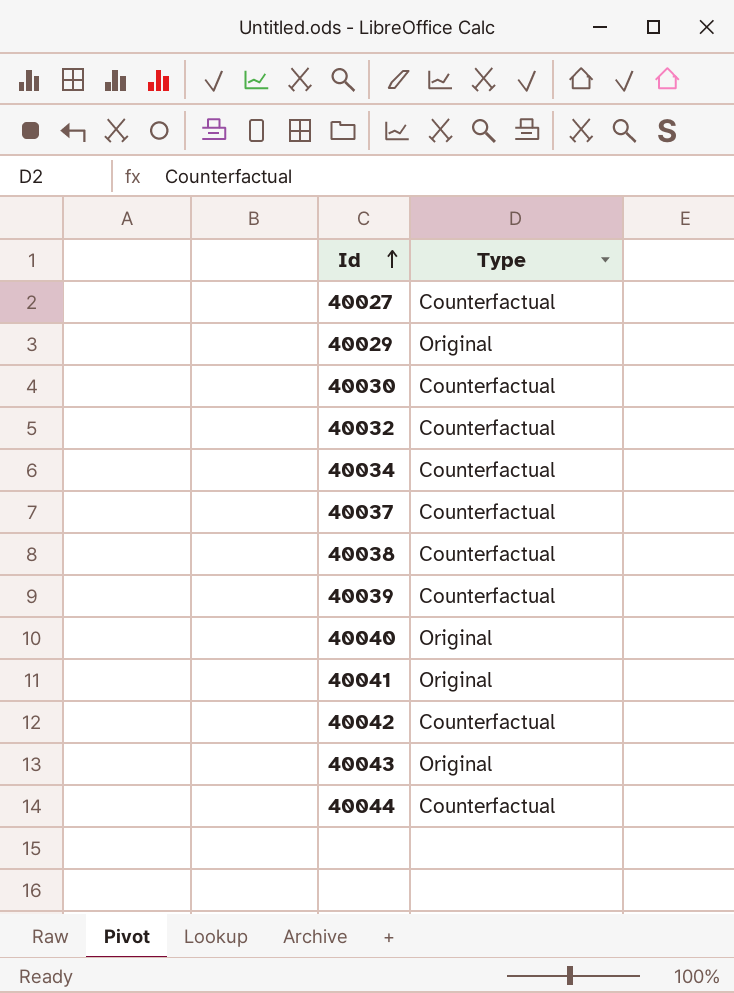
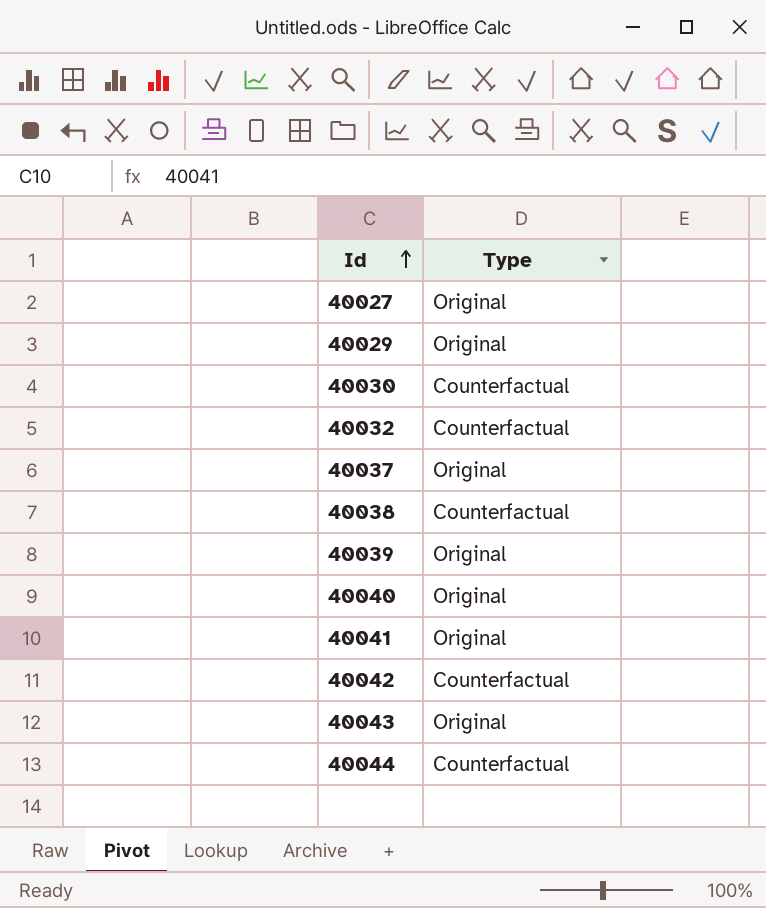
row 40034: Counterfactual -> none
40027 | Type: Counterfactual -> Original
40037 | Type: Counterfactual -> Original
40039 | Type: Counterfactual -> Original

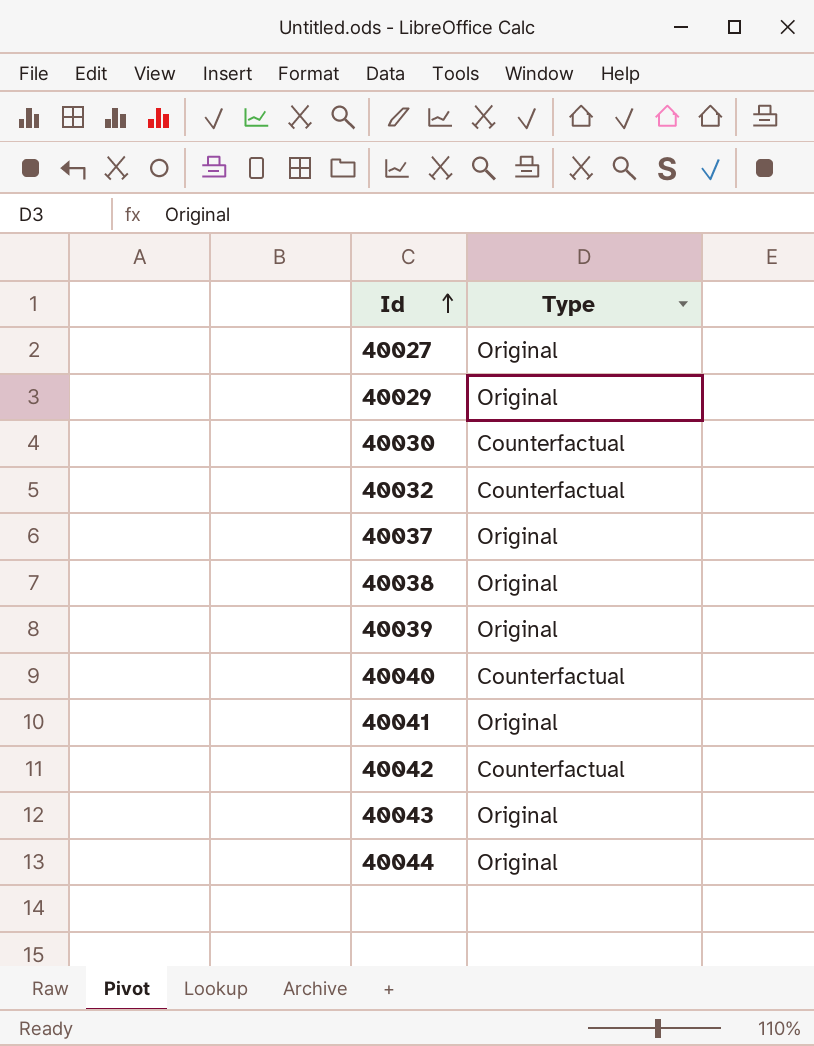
40038 | Type: Counterfactual -> Original
40040 | Type: Original -> Counterfactual
40044 | Type: Counterfactual -> Original

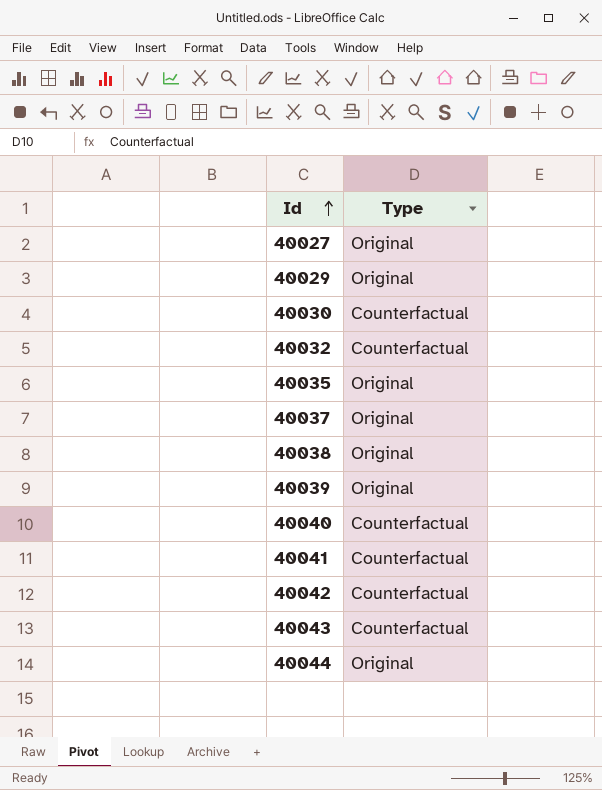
row 40035: none -> Original
40041 | Type: Original -> Counterfactual
40043 | Type: Original -> Counterfactual

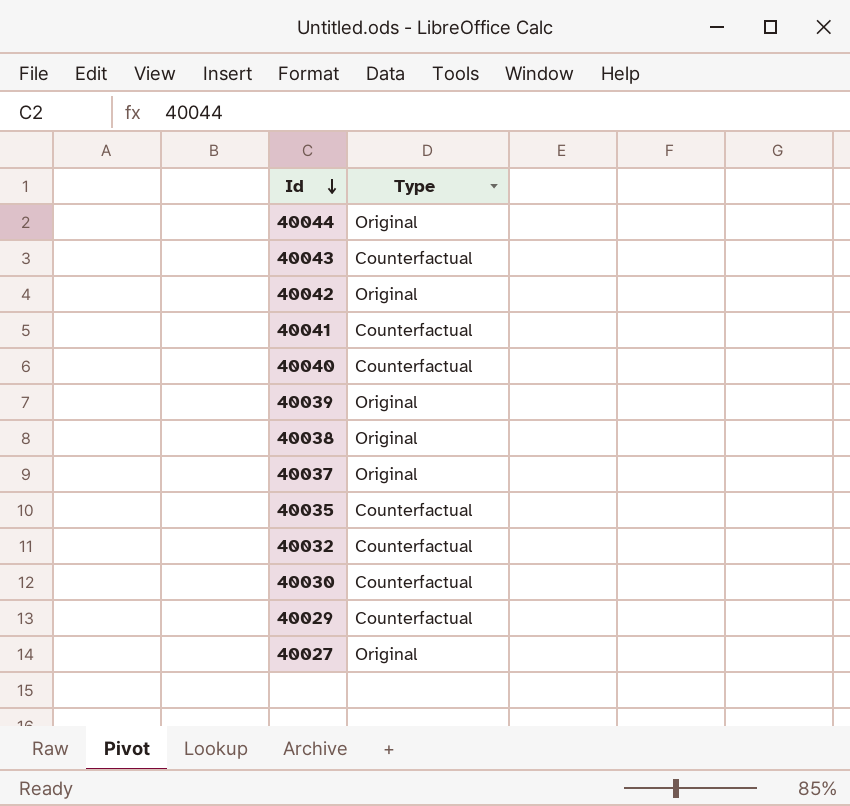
row order: Id ascending -> Id descending
40042 | Type: Counterfactual -> Original
40035 | Type: Original -> Counterfactual
40029 | Type: Original -> Counterfactual

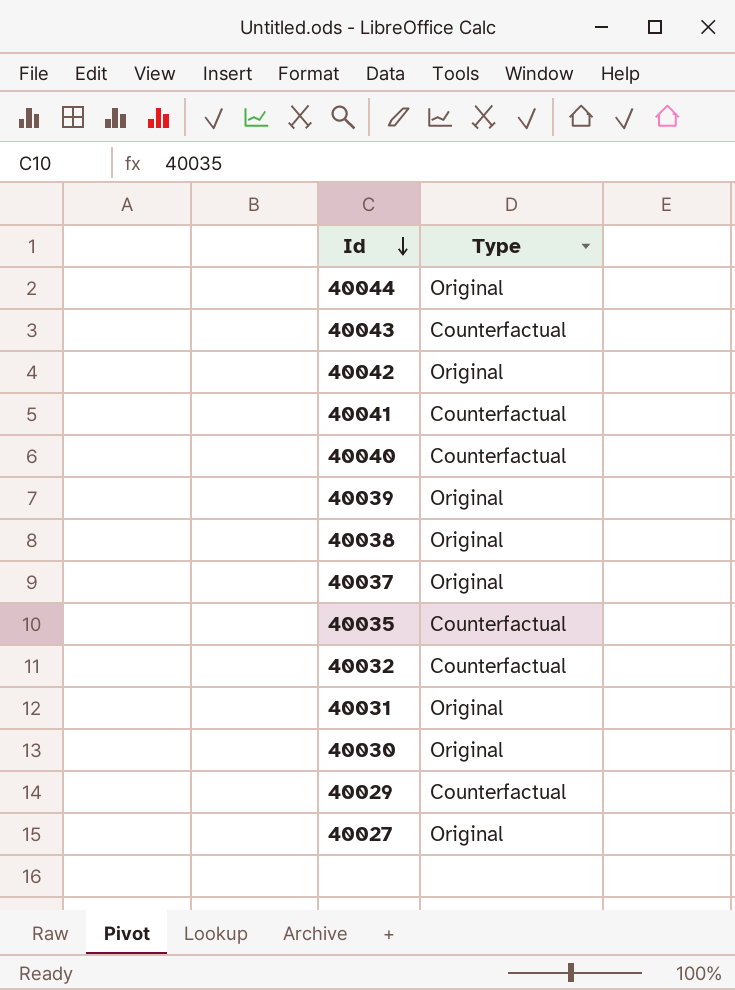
row 40031: none -> Original
40030 | Type: Counterfactual -> Original

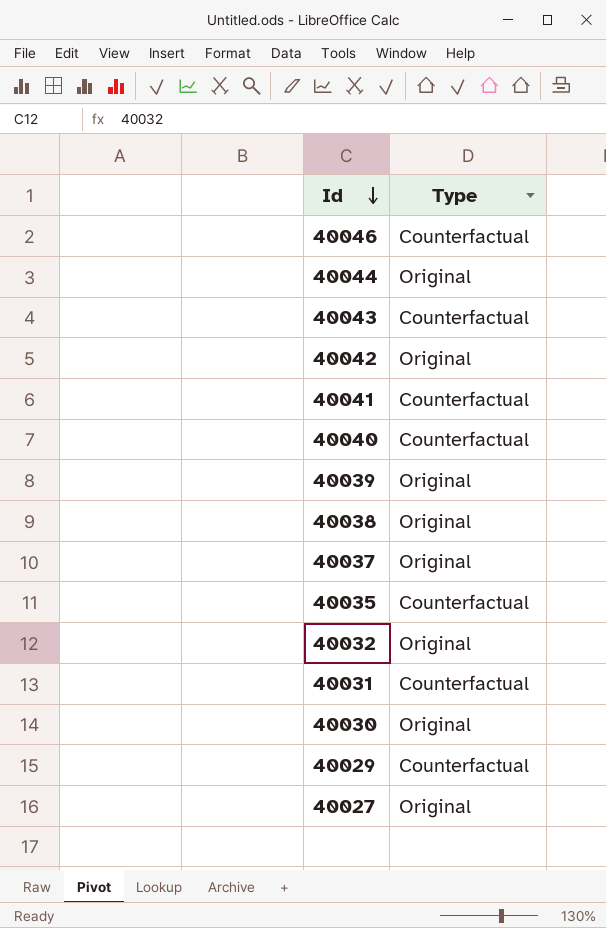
row 40046: none -> Counterfactual
40032 | Type: Counterfactual -> Original
40031 | Type: Original -> Counterfactual

